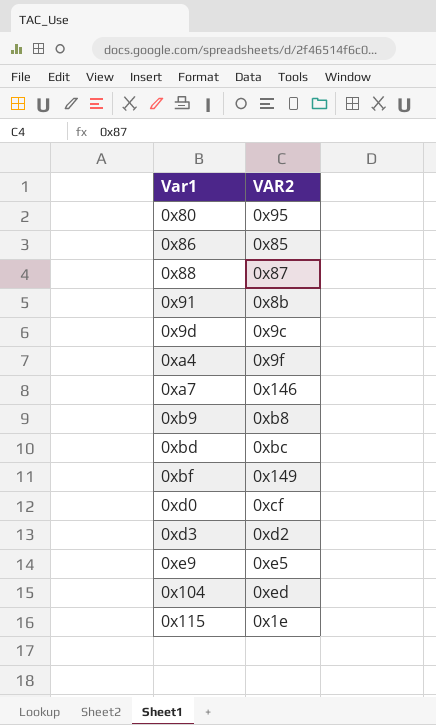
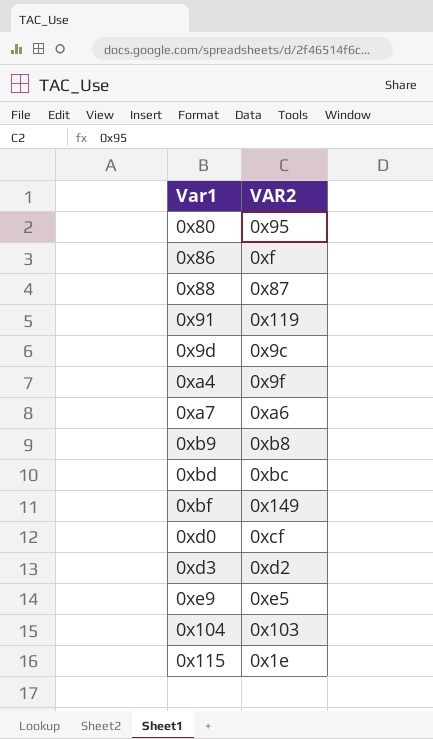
0x86 | VAR2: 0x85 -> 0xf
0x91 | VAR2: 0x8b -> 0x119
0xa7 | VAR2: 0x146 -> 0xa6
0x104 | VAR2: 0xed -> 0x103

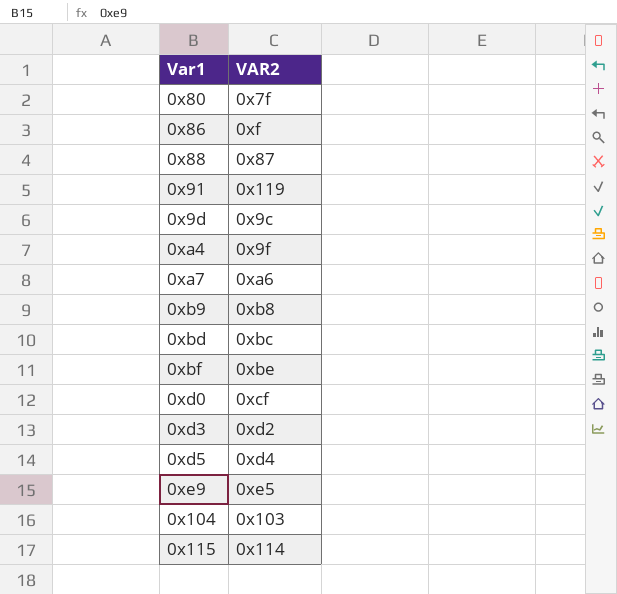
0x80 | VAR2: 0x95 -> 0x7f
0xbf | VAR2: 0x149 -> 0xbe
row 0xd5: none -> 0xd4
0x115 | VAR2: 0x1e -> 0x114

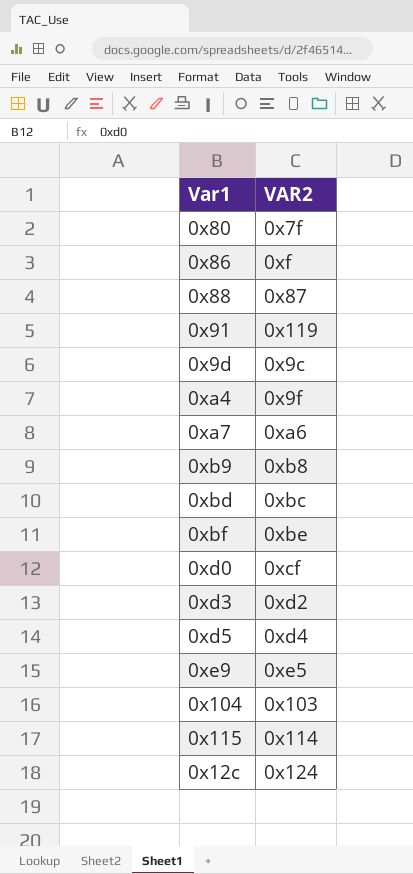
row 0x12c: none -> 0x124

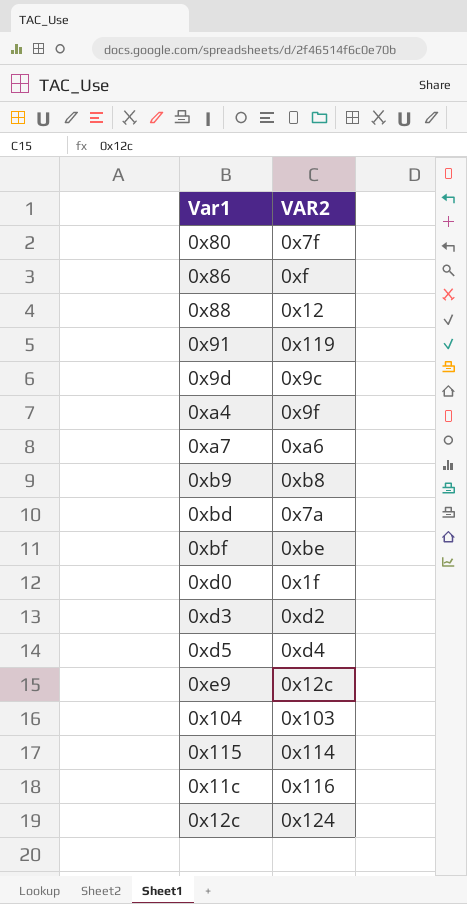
0x88 | VAR2: 0x87 -> 0x12
0xbd | VAR2: 0xbc -> 0x7a
0xd0 | VAR2: 0xcf -> 0x1f
0xe9 | VAR2: 0xe5 -> 0x12c
row 0x11c: none -> 0x116

